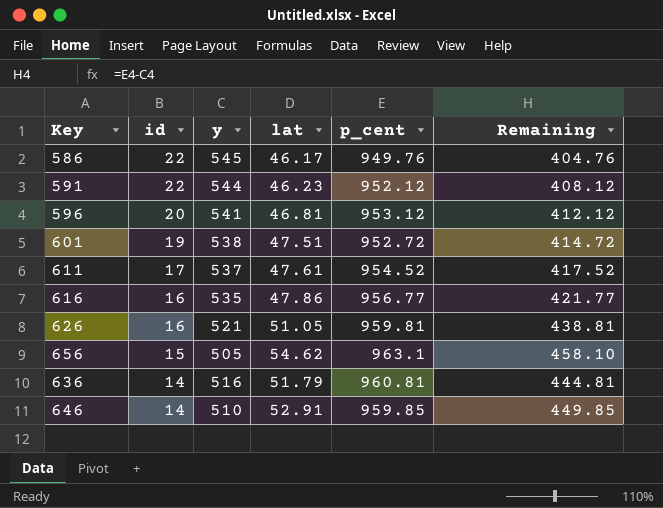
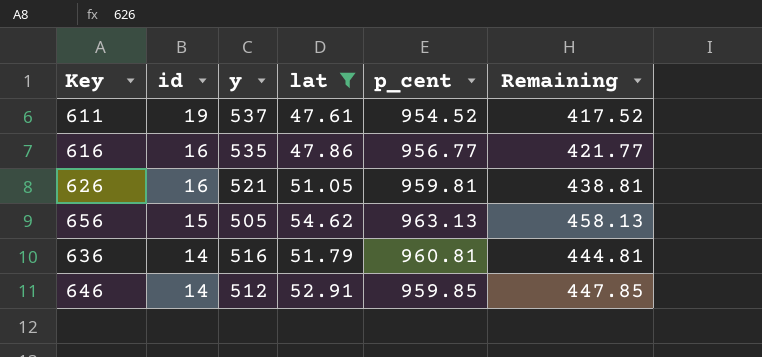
filter: none -> lat >= 47.61
611 | id: 17 -> 19
656 | p_cent: 963.1 -> 963.13
656 | Remaining: 458.10 -> 458.13
646 | y: 510 -> 512
646 | Remaining: 449.85 -> 447.85

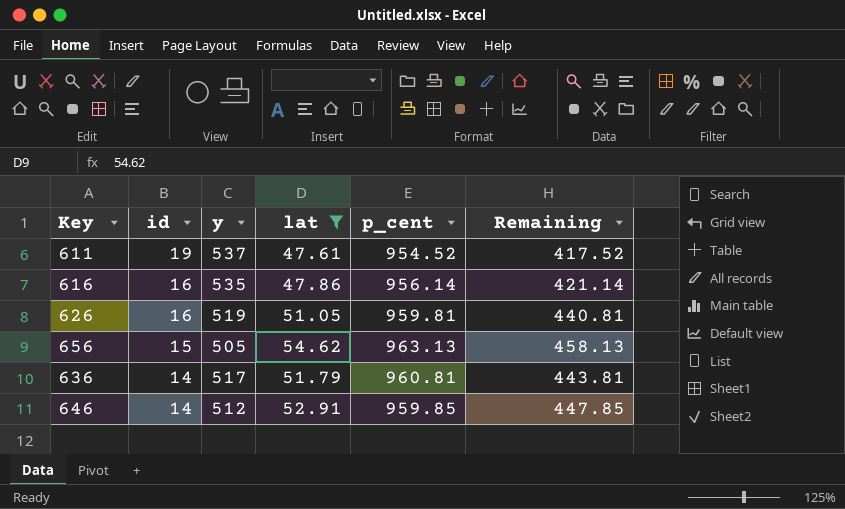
616 | p_cent: 956.77 -> 956.14
616 | Remaining: 421.77 -> 421.14
626 | y: 521 -> 519
626 | Remaining: 438.81 -> 440.81
636 | y: 516 -> 517
636 | Remaining: 444.81 -> 443.81

